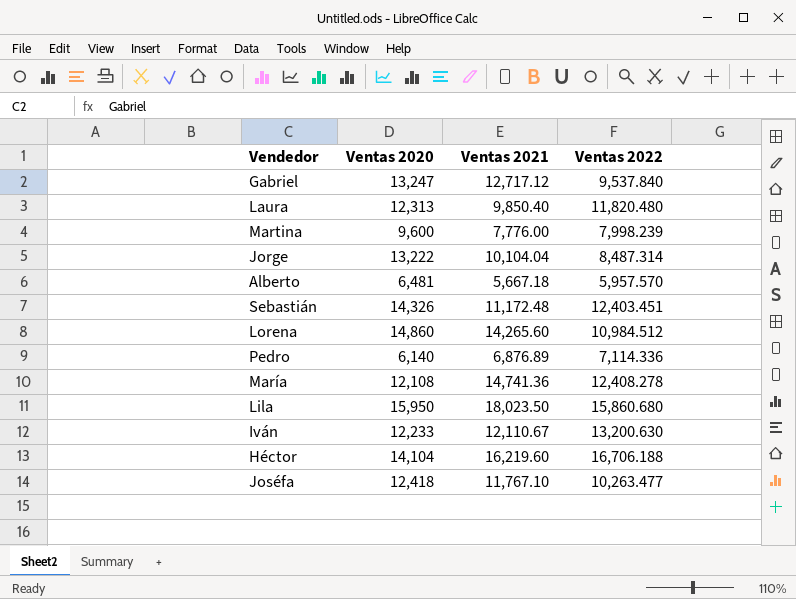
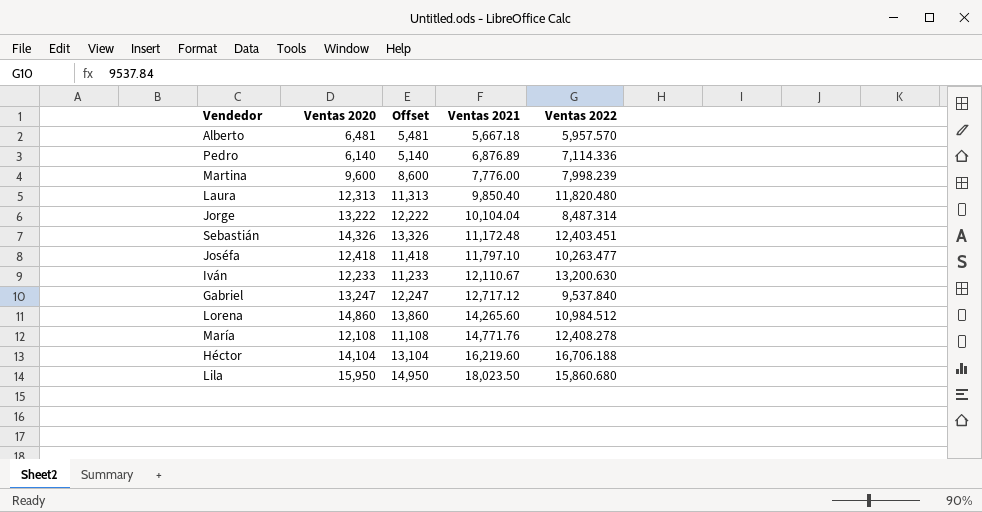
row order: none -> Ventas 2021 ascending
column Offset | formula: none -> [Ventas 2020] - 1000
Joséfa | Ventas 2021: 11,767.10 -> 11,797.10
María | Ventas 2021: 14,741.36 -> 14,771.76

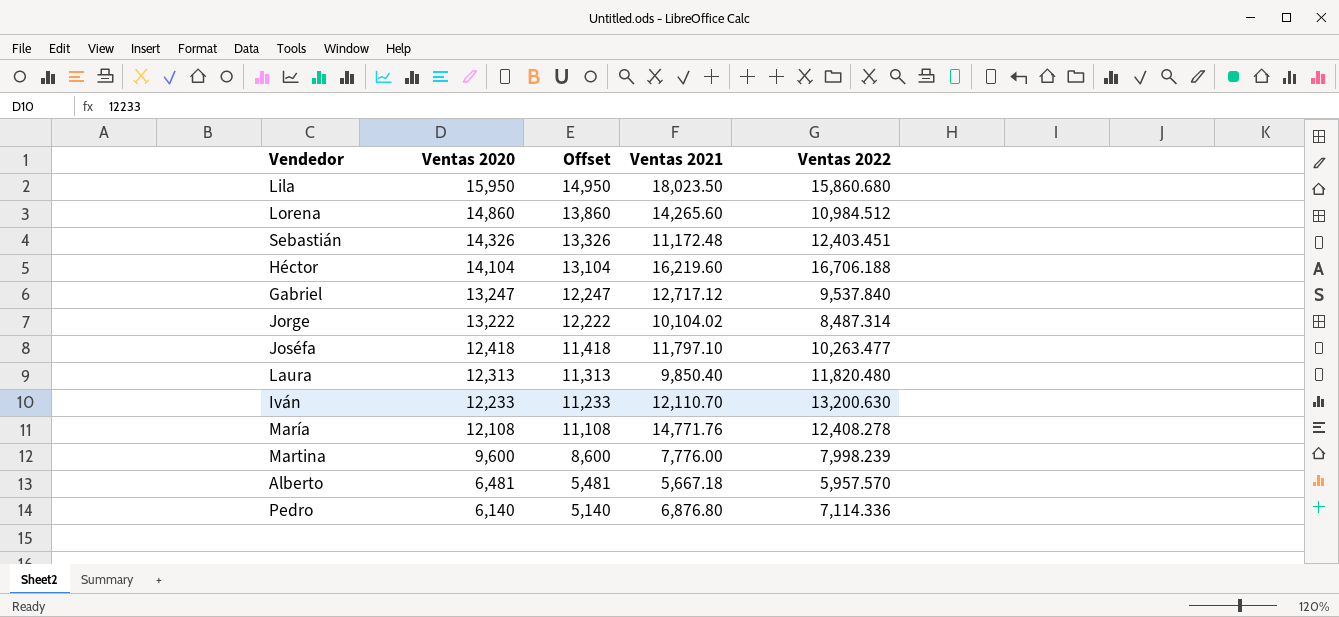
row order: Ventas 2021 ascending -> Ventas 2020 descending
Jorge | Ventas 2021: 10,104.04 -> 10,104.02
Iván | Ventas 2021: 12,110.67 -> 12,110.70
Pedro | Ventas 2021: 6,876.89 -> 6,876.80

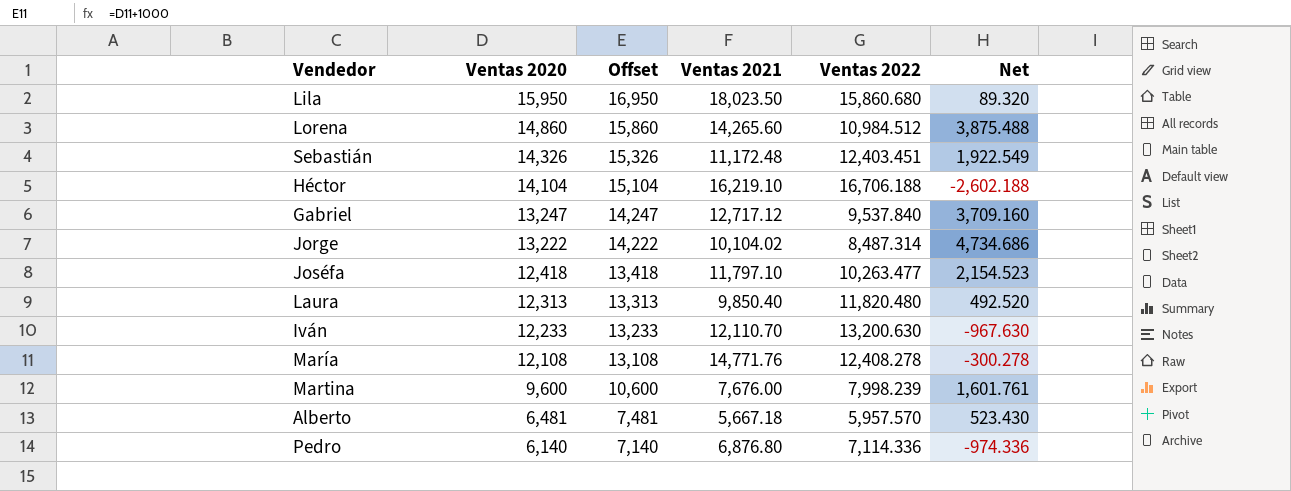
column Offset | formula: [Ventas 2020] - 1000 -> [Ventas 2020] + 1000
column Net | formula: none -> [Ventas 2020] - [Ventas 2022]
Héctor | Ventas 2021: 16,219.60 -> 16,219.10
Martina | Ventas 2021: 7,776.00 -> 7,676.00

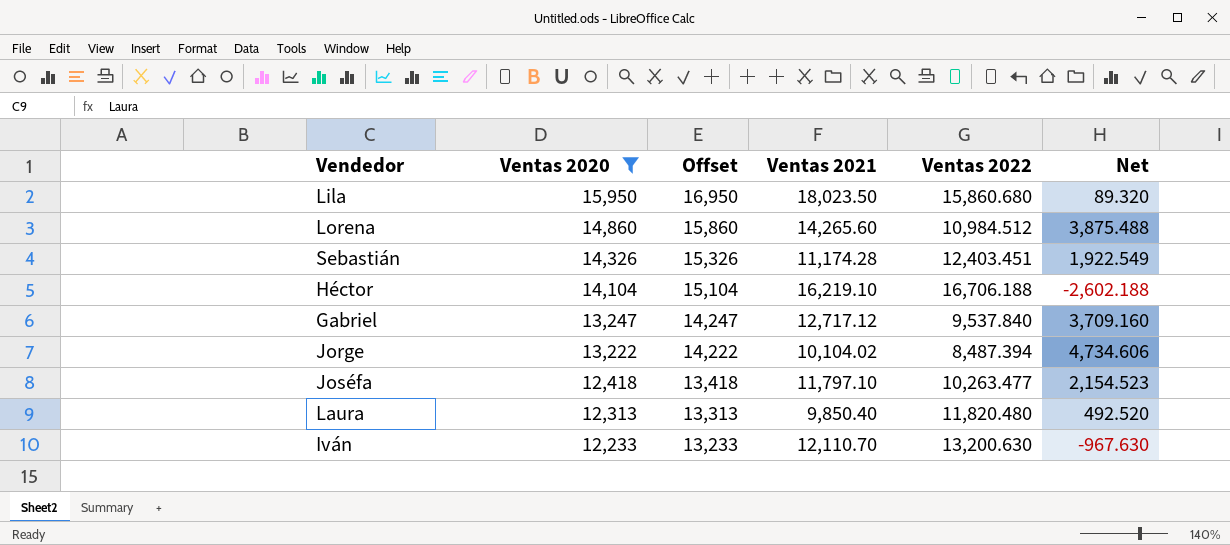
filter: none -> Ventas 2020 >= 12,233
Sebastián | Ventas 2021: 11,172.48 -> 11,174.28
Jorge | Ventas 2022: 8,487.314 -> 8,487.394
Jorge | Net: 4,734.686 -> 4,734.606

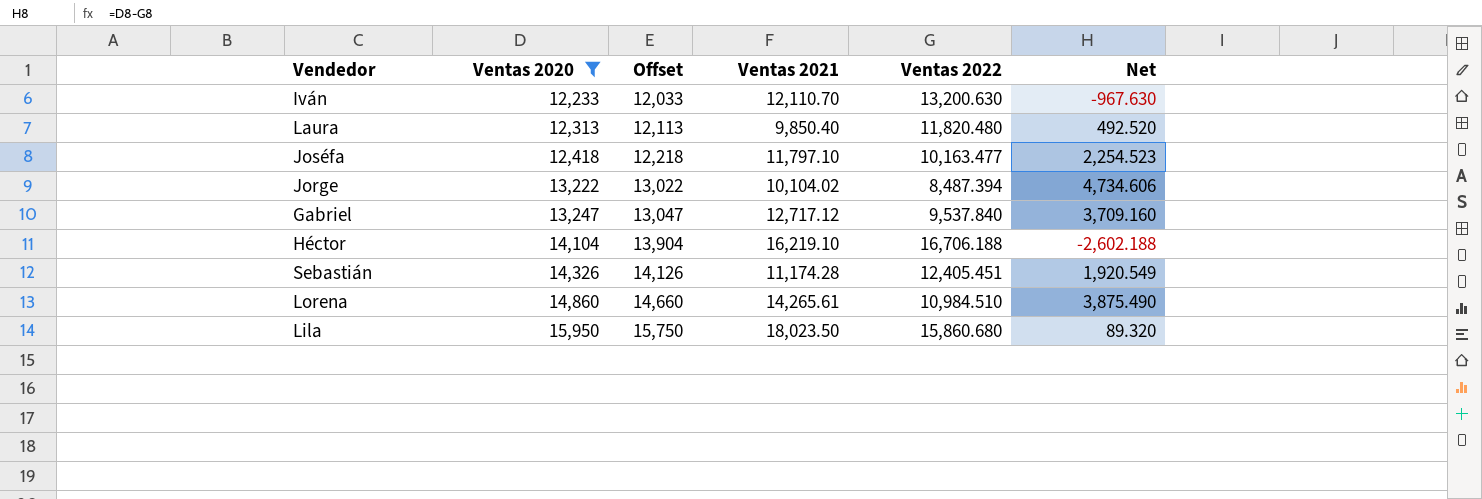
row order: Ventas 2020 descending -> Ventas 2020 ascending
column Offset | formula: [Ventas 2020] + 1000 -> [Ventas 2020] - 200
Joséfa | Ventas 2022: 10,263.477 -> 10,163.477
Joséfa | Net: 2,154.523 -> 2,254.523
Sebastián | Ventas 2022: 12,403.451 -> 12,405.451
Sebastián | Net: 1,922.549 -> 1,920.549
Lorena | Ventas 2021: 14,265.60 -> 14,265.61
Lorena | Ventas 2022: 10,984.512 -> 10,984.510
Lorena | Net: 3,875.488 -> 3,875.490

